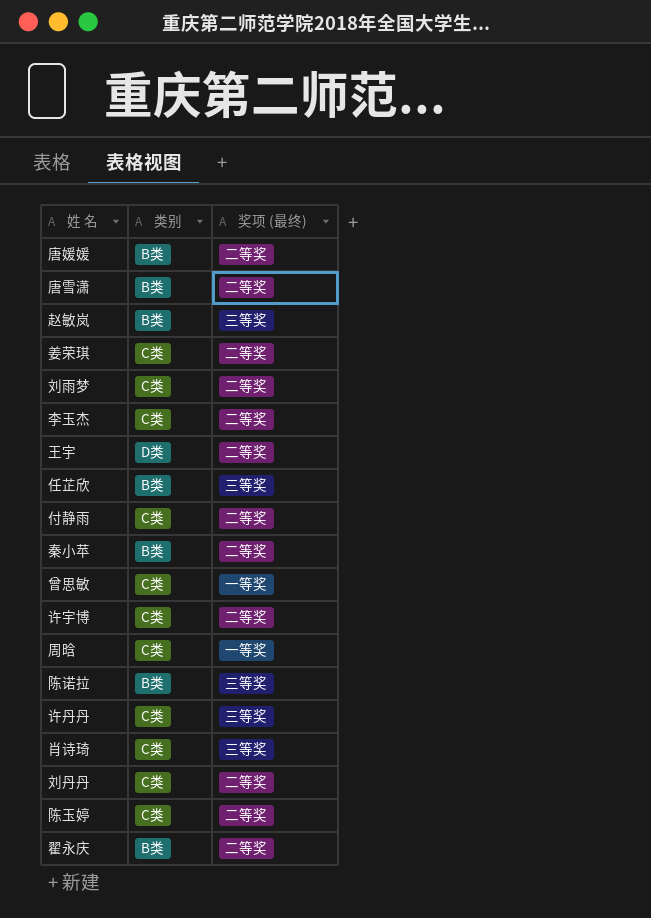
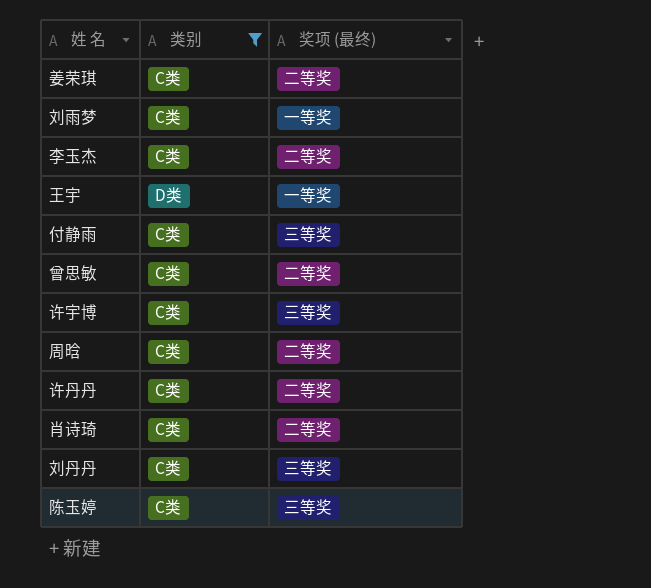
filter: none -> 类别 != B类
刘雨梦 | 奖项 (最终): 二等奖 -> 一等奖
王宇 | 奖项 (最终): 二等奖 -> 一等奖
付静雨 | 奖项 (最终): 二等奖 -> 三等奖
曾思敏 | 奖项 (最终): 一等奖 -> 二等奖
许宇博 | 奖项 (最终): 二等奖 -> 三等奖
周晗 | 奖项 (最终): 一等奖 -> 二等奖
许丹丹 | 奖项 (最终): 三等奖 -> 二等奖
肖诗琦 | 奖项 (最终): 三等奖 -> 二等奖
刘丹丹 | 奖项 (最终): 二等奖 -> 三等奖
陈玉婷 | 奖项 (最终): 二等奖 -> 三等奖

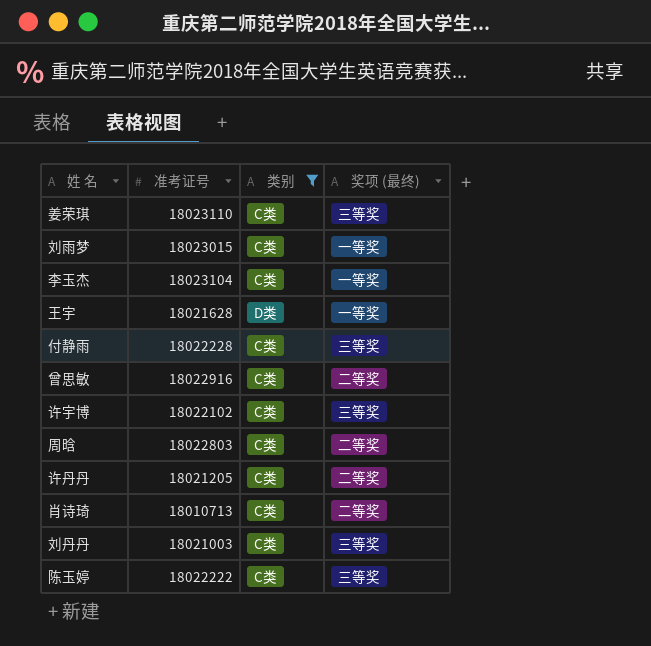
column 准考证号 | position: none -> 2
姜荣琪 | 奖项 (最终): 二等奖 -> 三等奖
李玉杰 | 奖项 (最终): 二等奖 -> 一等奖

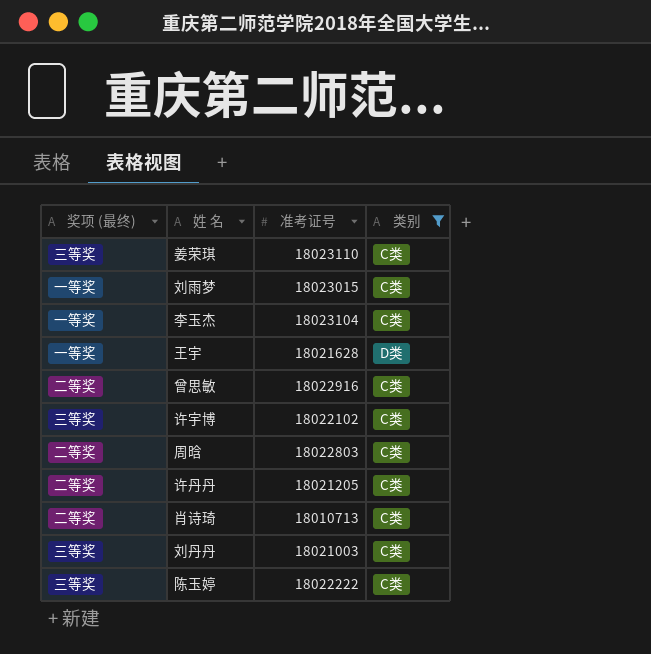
column 奖项 (最终) | position: 4 -> 1
row 付静雨: 18022228 | C类 | 三等奖 -> none

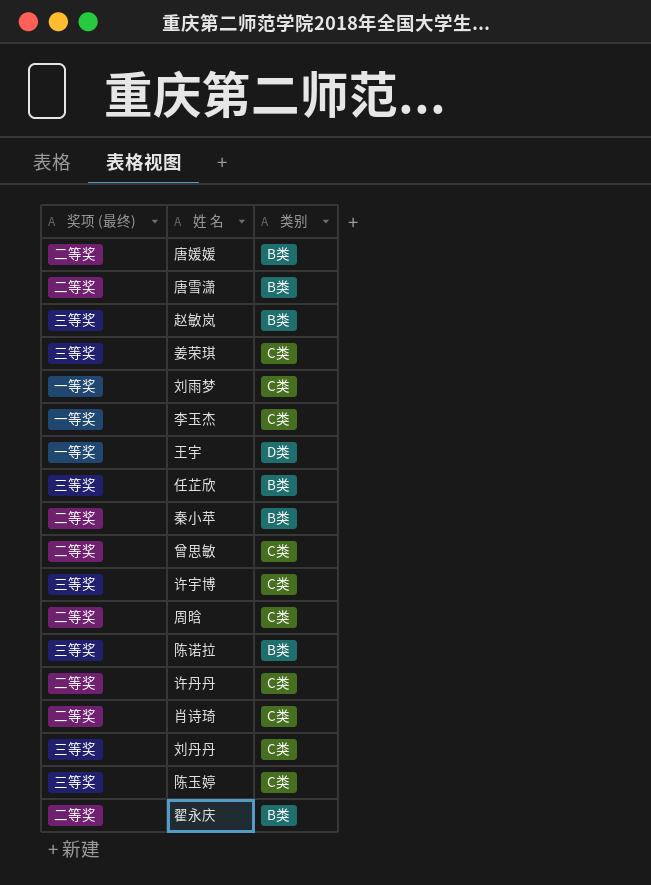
filter: 类别 != B类 -> none
column 准考证号 | position: 3 -> none

